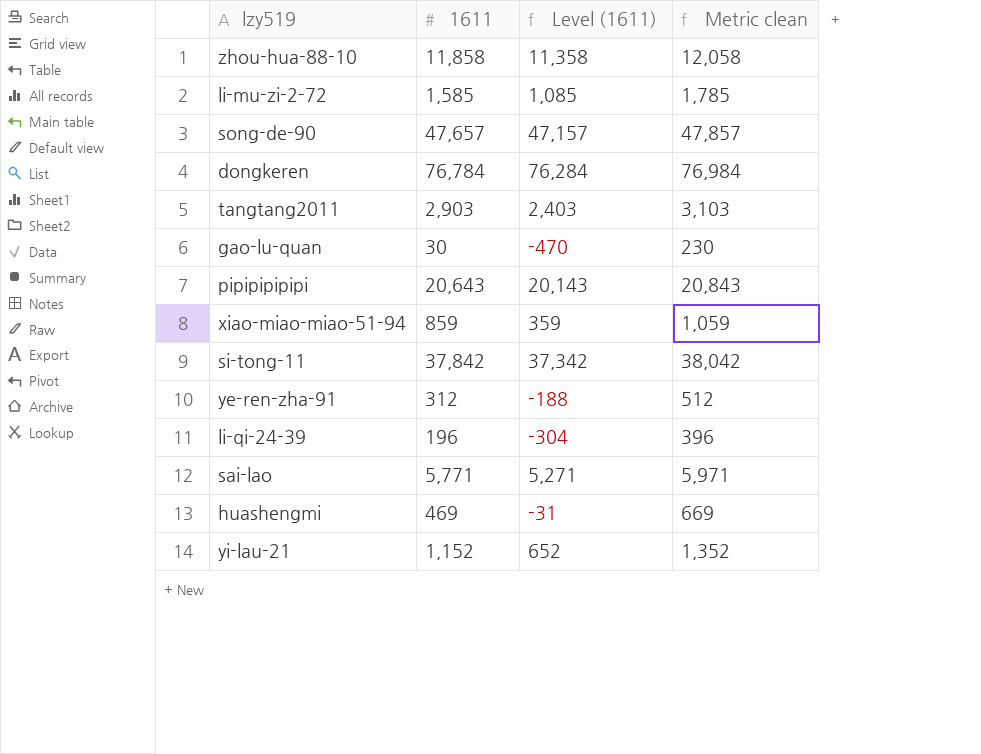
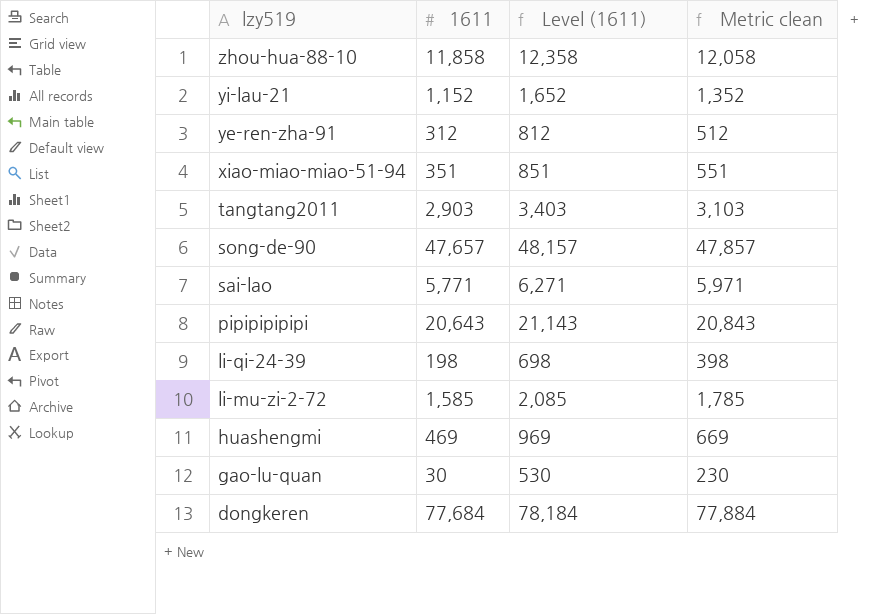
row order: none -> lzy519 descending
column Level (1611) | formula: [1611] - 500 -> [1611] + 500
row si-tong-11: 37,842 | 37,342 | 38,042 -> none
xiao-miao-miao-51-94 | 1611: 859 -> 351
xiao-miao-miao-51-94 | Metric clean: 1,059 -> 551
li-qi-24-39 | 1611: 196 -> 198
li-qi-24-39 | Metric clean: 396 -> 398
dongkeren | 1611: 76,784 -> 77,684
dongkeren | Metric clean: 76,984 -> 77,884

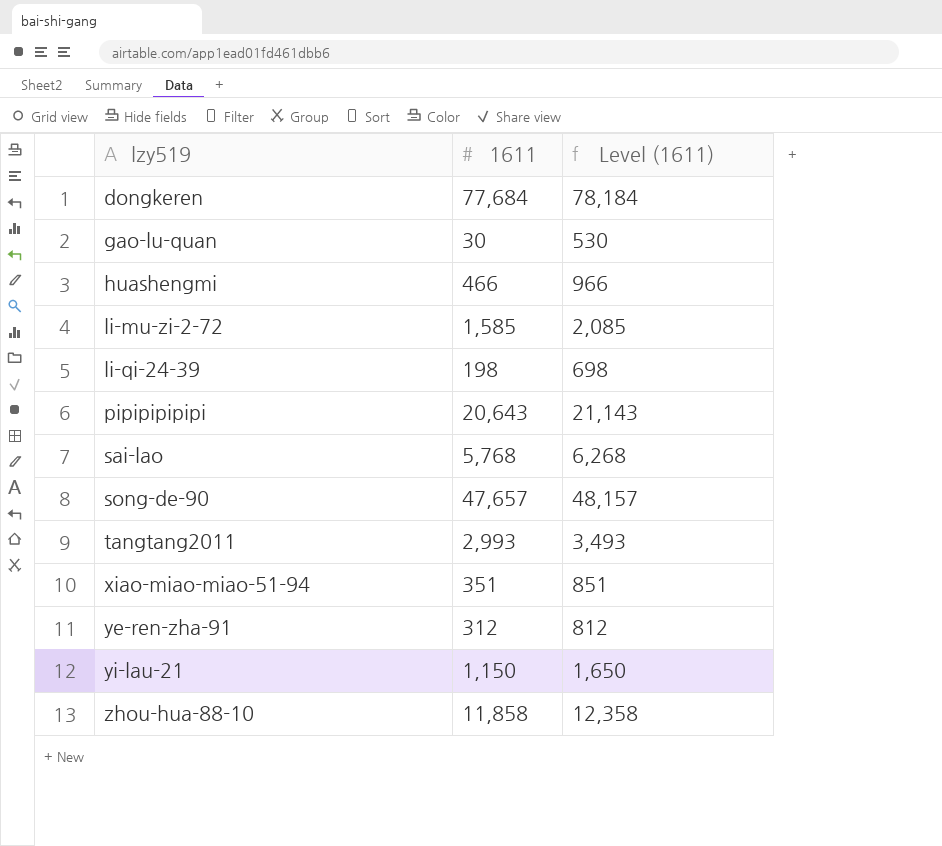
row order: lzy519 descending -> lzy519 ascending
column Metric clean | formula: [1611] + 200 -> none
huashengmi | 1611: 469 -> 466
huashengmi | Level (1611): 969 -> 966
sai-lao | 1611: 5,771 -> 5,768
sai-lao | Level (1611): 6,271 -> 6,268
tangtang2011 | 1611: 2,903 -> 2,993
tangtang2011 | Level (1611): 3,403 -> 3,493
yi-lau-21 | 1611: 1,152 -> 1,150
yi-lau-21 | Level (1611): 1,652 -> 1,650

